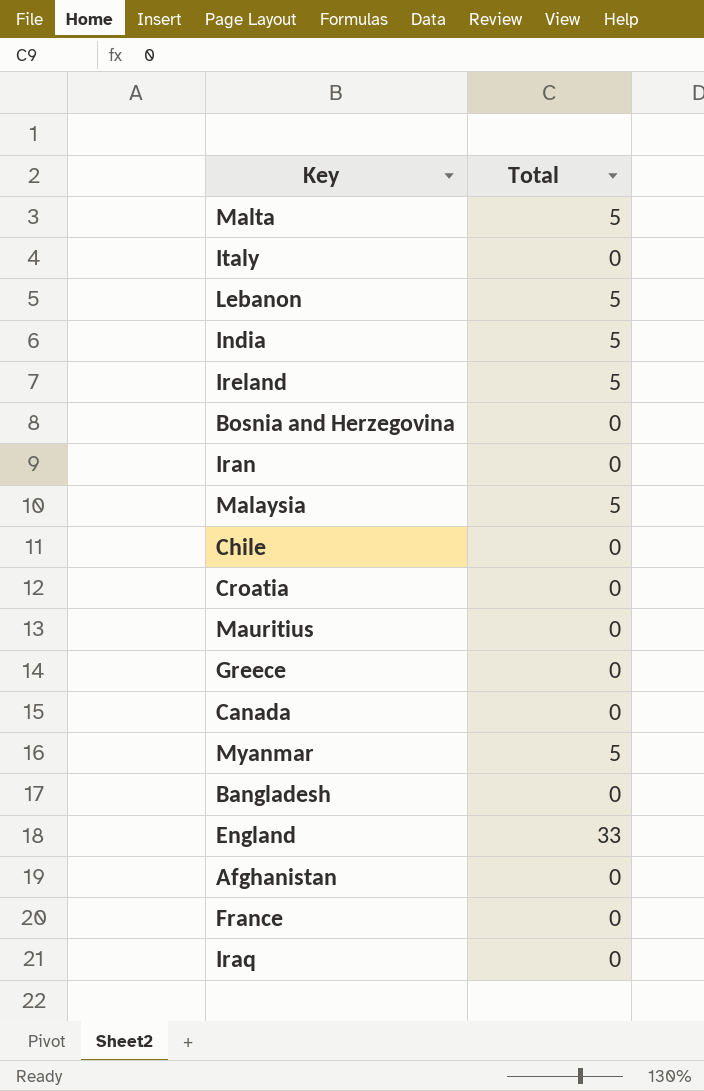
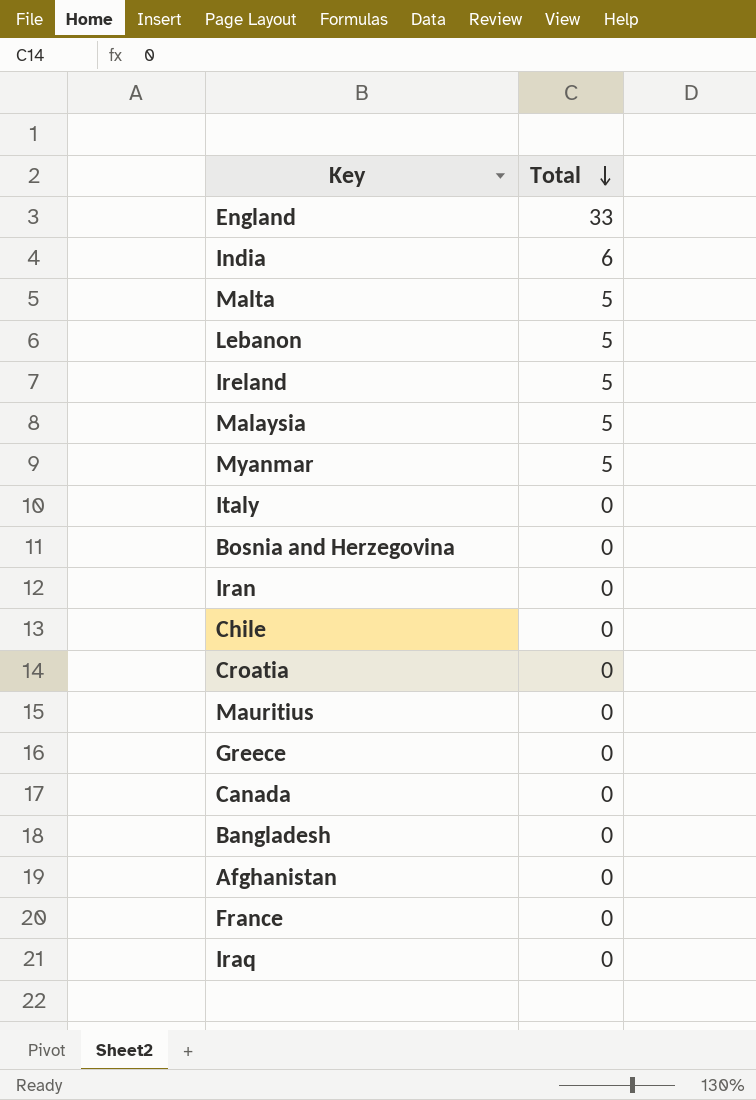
row order: none -> Total descending
India | Total: 5 -> 6

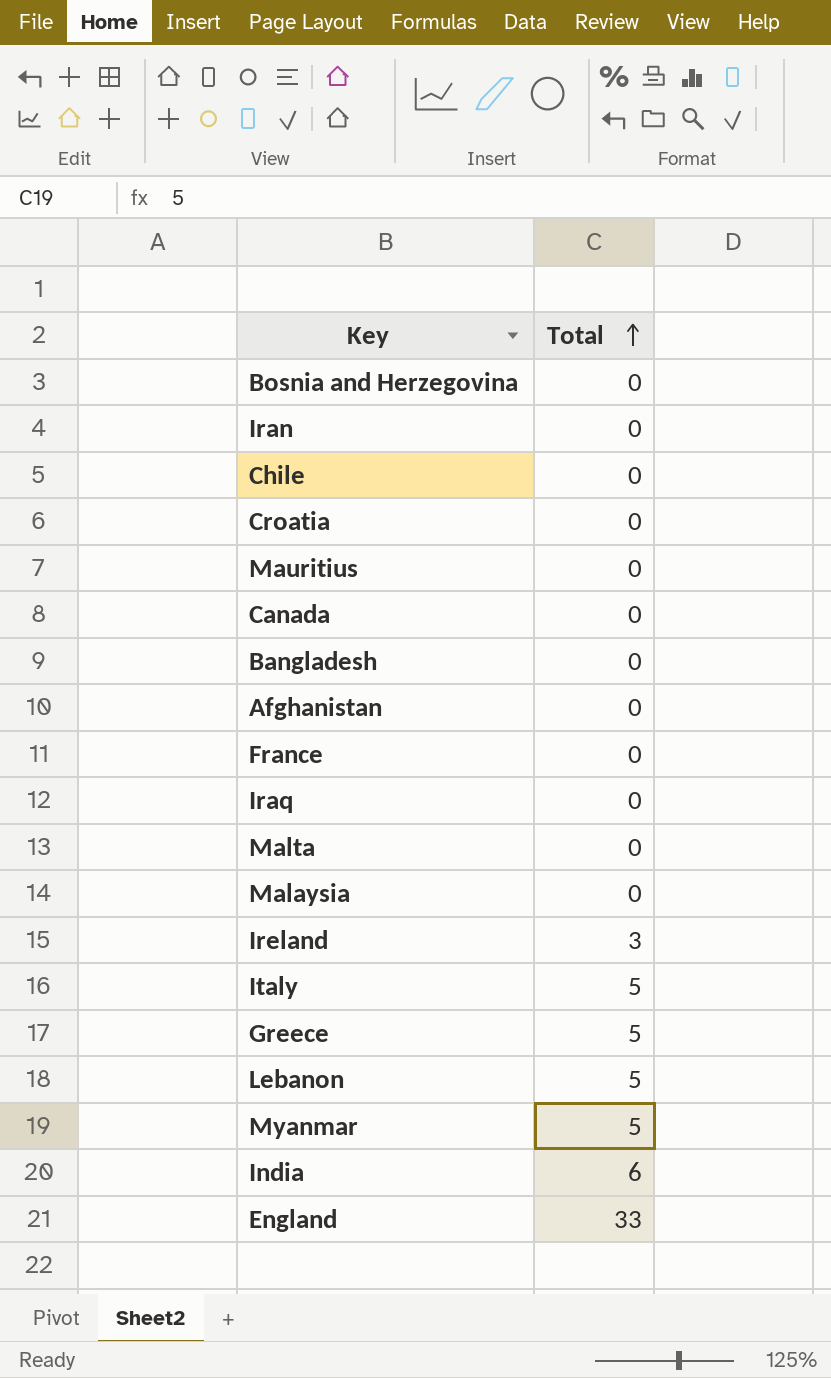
row order: Total descending -> Total ascending
Malta | Total: 5 -> 0
Malaysia | Total: 5 -> 0
Ireland | Total: 5 -> 3
Italy | Total: 0 -> 5
Greece | Total: 0 -> 5

